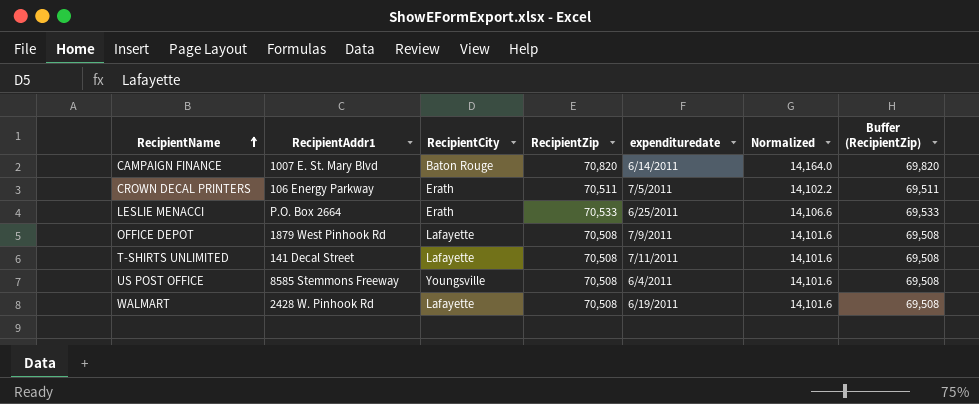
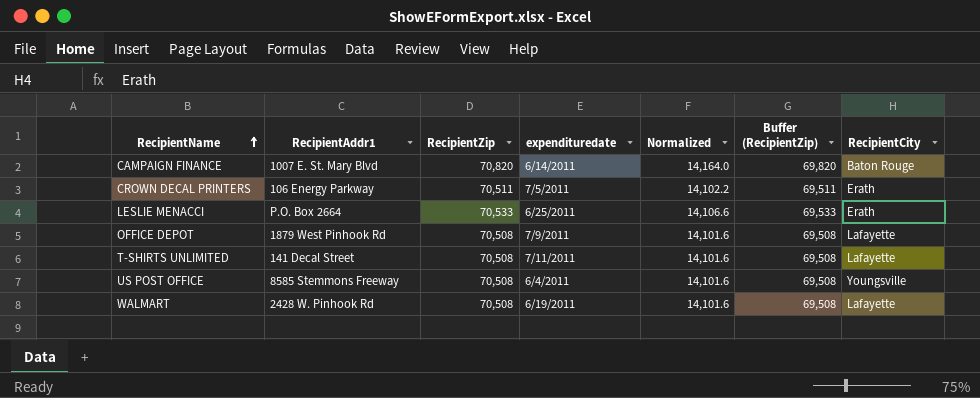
column RecipientCity | position: 3 -> 7

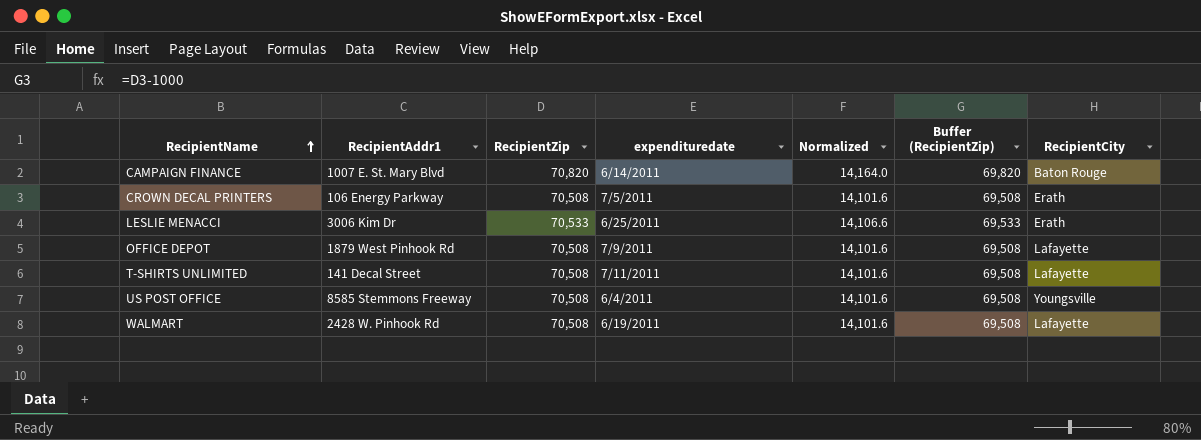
CROWN DECAL PRINTERS | RecipientZip: 70,511 -> 70,508
CROWN DECAL PRINTERS | Normalized: 14,102.2 -> 14,101.6
CROWN DECAL PRINTERS | Buffer (RecipientZip): 69,511 -> 69,508
LESLIE MENACCI | RecipientAddr1: P.O. Box 2664 -> 3006 Kim Dr

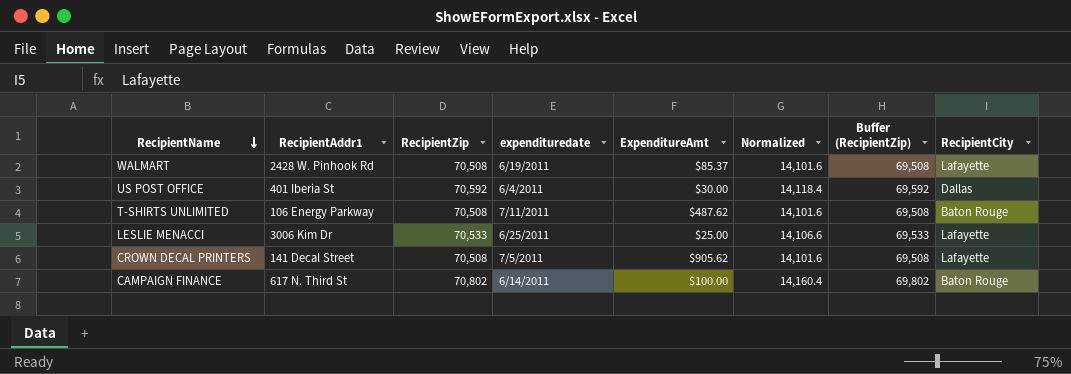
row order: RecipientName ascending -> RecipientName descending
column ExpenditureAmt | position: none -> 5
row OFFICE DEPOT: 1879 West Pinhook Rd | 70,508 | 7/9/2011 | 14,101.6 | 69,508 | Lafayette -> none
US POST OFFICE | RecipientAddr1: 8585 Stemmons Freeway -> 401 Iberia St
US POST OFFICE | RecipientZip: 70,508 -> 70,592
US POST OFFICE | Normalized: 14,101.6 -> 14,118.4
US POST OFFICE | Buffer (RecipientZip): 69,508 -> 69,592
US POST OFFICE | RecipientCity: Youngsville -> Dallas
T-SHIRTS UNLIMITED | RecipientAddr1: 141 Decal Street -> 106 Energy Parkway
T-SHIRTS UNLIMITED | RecipientCity: Lafayette -> Baton Rouge
LESLIE MENACCI | RecipientCity: Erath -> Lafayette
CROWN DECAL PRINTERS | RecipientAddr1: 106 Energy Parkway -> 141 Decal Street
CROWN DECAL PRINTERS | RecipientCity: Erath -> Lafayette
CAMPAIGN FINANCE | RecipientAddr1: 1007 E. St. Mary Blvd -> 617 N. Third St
CAMPAIGN FINANCE | RecipientZip: 70,820 -> 70,802
CAMPAIGN FINANCE | Normalized: 14,164.0 -> 14,160.4
CAMPAIGN FINANCE | Buffer (RecipientZip): 69,820 -> 69,802

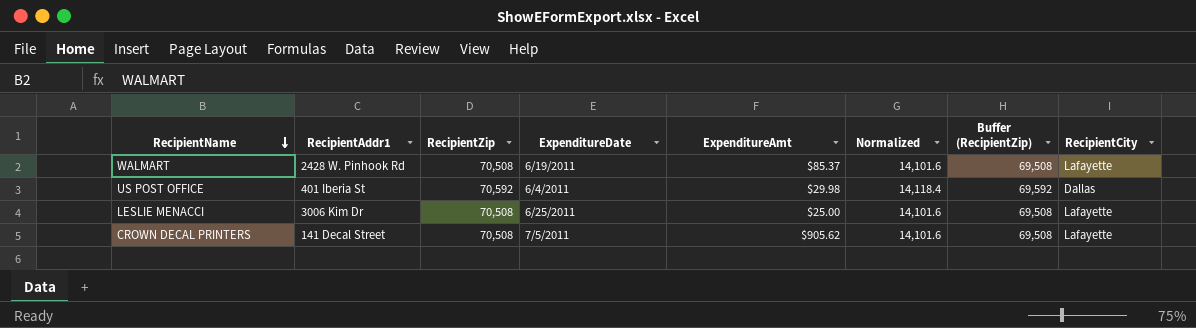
column name: expendituredate -> ExpenditureDate
row T-SHIRTS UNLIMITED: 106 Energy Parkway | 70,508 | 7/11/2011 | $487.62 | 14,101.6 | 69,508 | Baton Rouge -> none
row CAMPAIGN FINANCE: 617 N. Third St | 70,802 | 6/14/2011 | $100.00 | 14,160.4 | 69,802 | Baton Rouge -> none
US POST OFFICE | ExpenditureAmt: $30.00 -> $29.98
LESLIE MENACCI | RecipientZip: 70,533 -> 70,508
LESLIE MENACCI | Normalized: 14,106.6 -> 14,101.6
LESLIE MENACCI | Buffer (RecipientZip): 69,533 -> 69,508

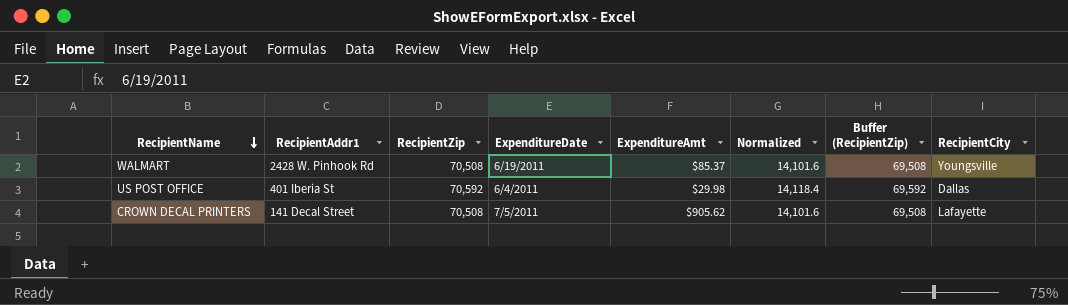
row LESLIE MENACCI: 3006 Kim Dr | 70,508 | 6/25/2011 | $25.00 | 14,101.6 | 69,508 | Lafayette -> none
WALMART | RecipientCity: Lafayette -> Youngsville

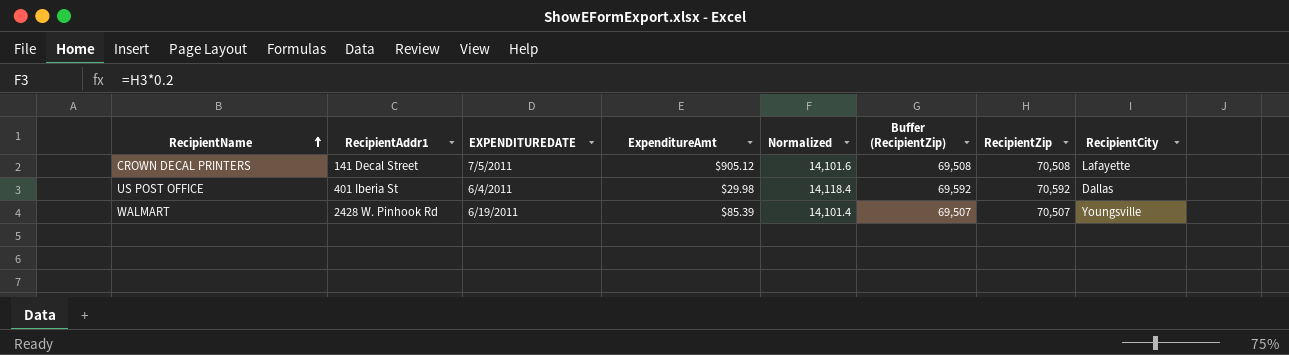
row order: RecipientName descending -> RecipientName ascending
column name: ExpenditureDate -> EXPENDITUREDATE
column RecipientZip | position: 3 -> 7
CROWN DECAL PRINTERS | ExpenditureAmt: $905.62 -> $905.12
WALMART | ExpenditureAmt: $85.37 -> $85.39
WALMART | Normalized: 14,101.6 -> 14,101.4
WALMART | Buffer (RecipientZip): 69,508 -> 69,507
WALMART | RecipientZip: 70,508 -> 70,507

